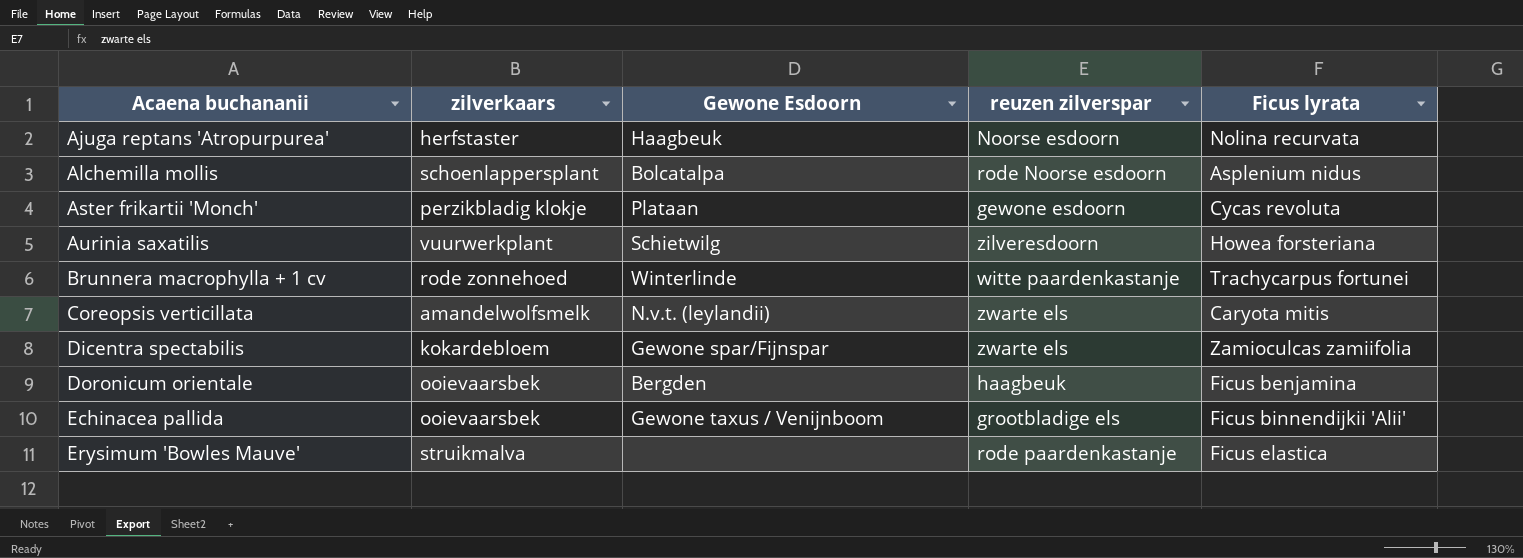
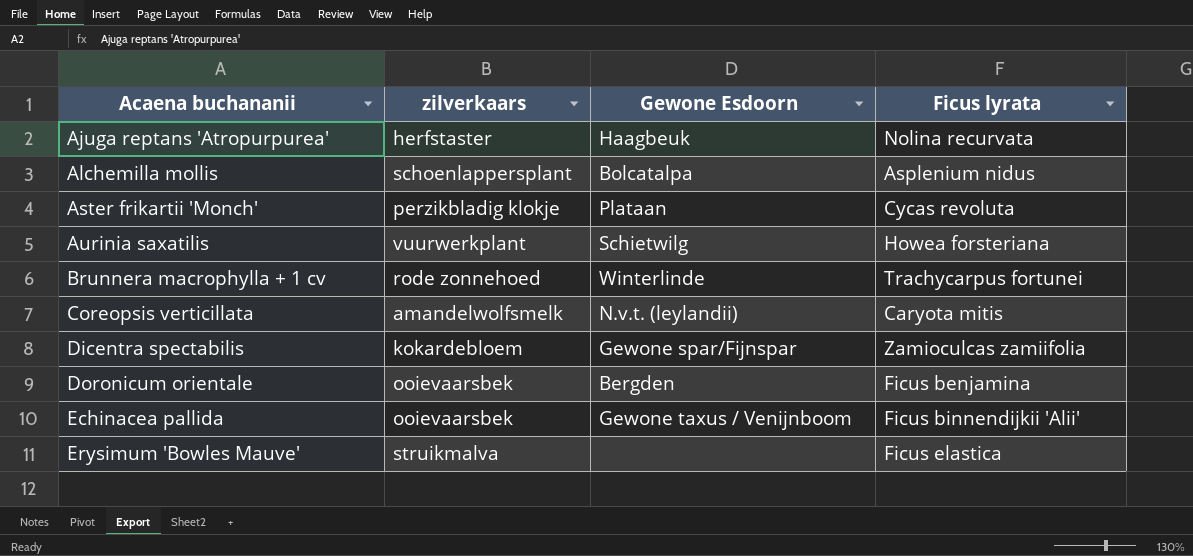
column reuzen zilverspar | position: 4 -> none

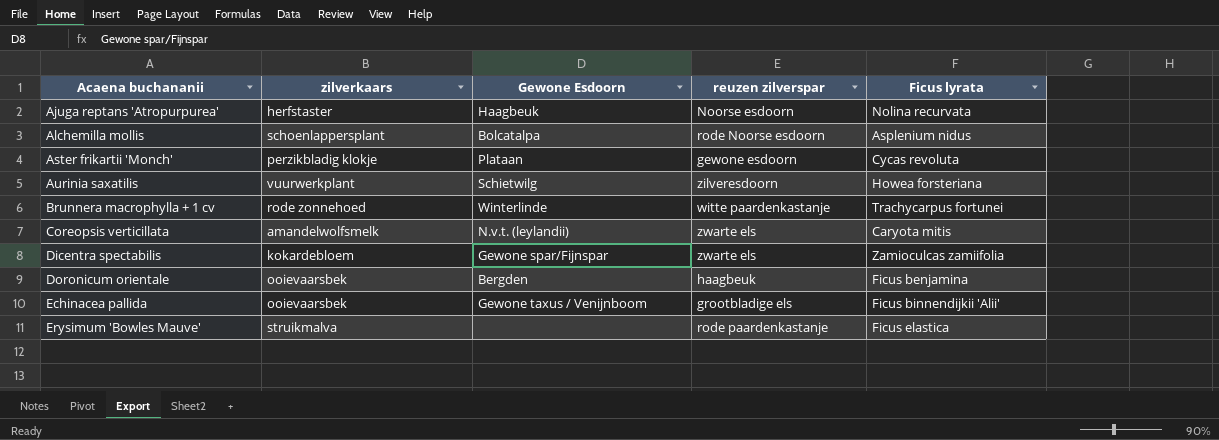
column reuzen zilverspar | position: none -> 4

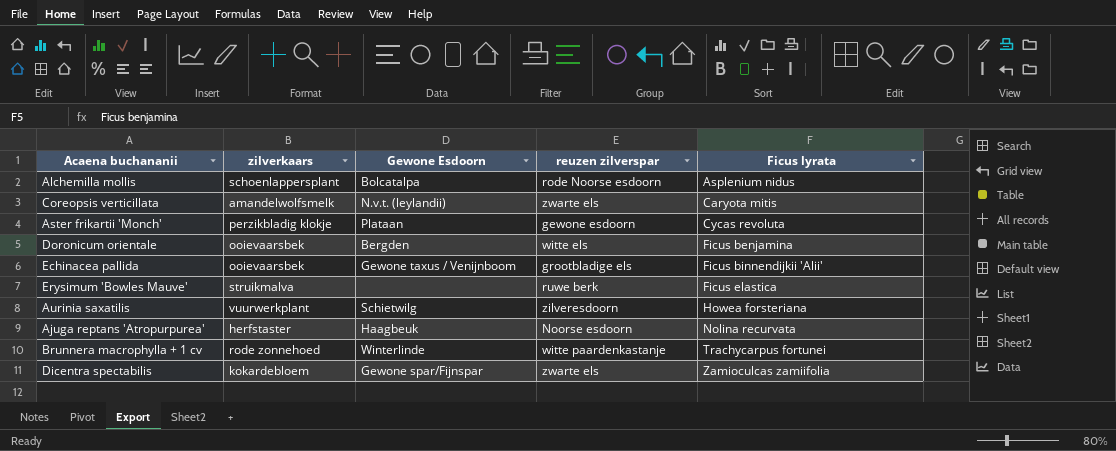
row order: Acaena buchananii ascending -> Ficus lyrata ascending
Doronicum orientale | reuzen zilverspar: haagbeuk -> witte els
Erysimum 'Bowles Mauve' | reuzen zilverspar: rode paardenkastanje -> ruwe berk

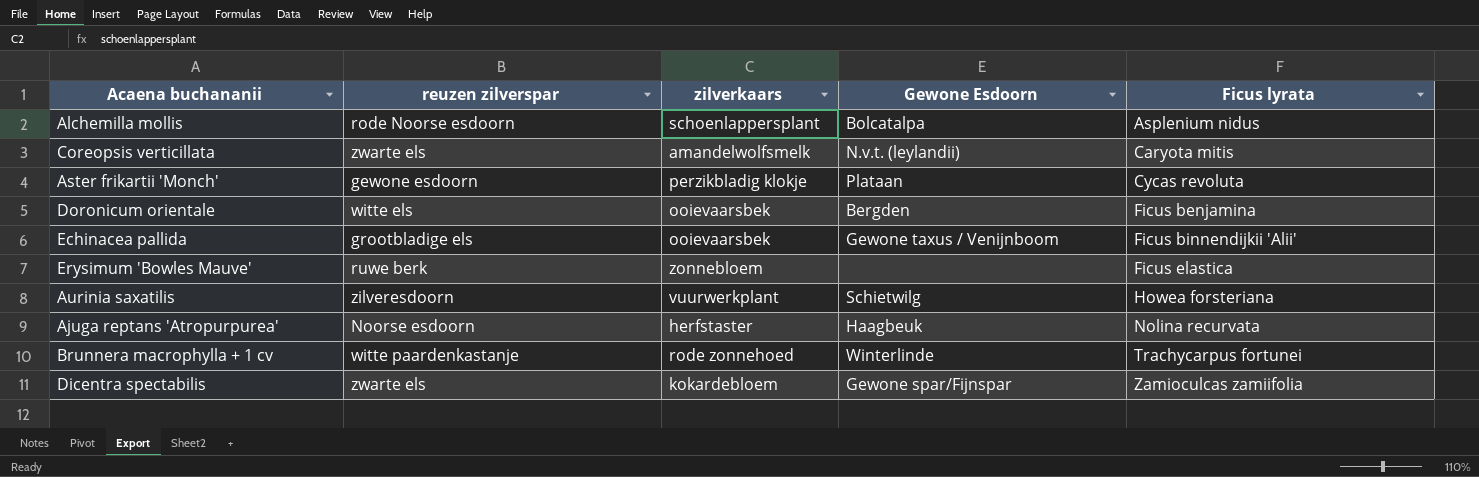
column reuzen zilverspar | position: 4 -> 2
Erysimum 'Bowles Mauve' | zilverkaars: struikmalva -> zonnebloem

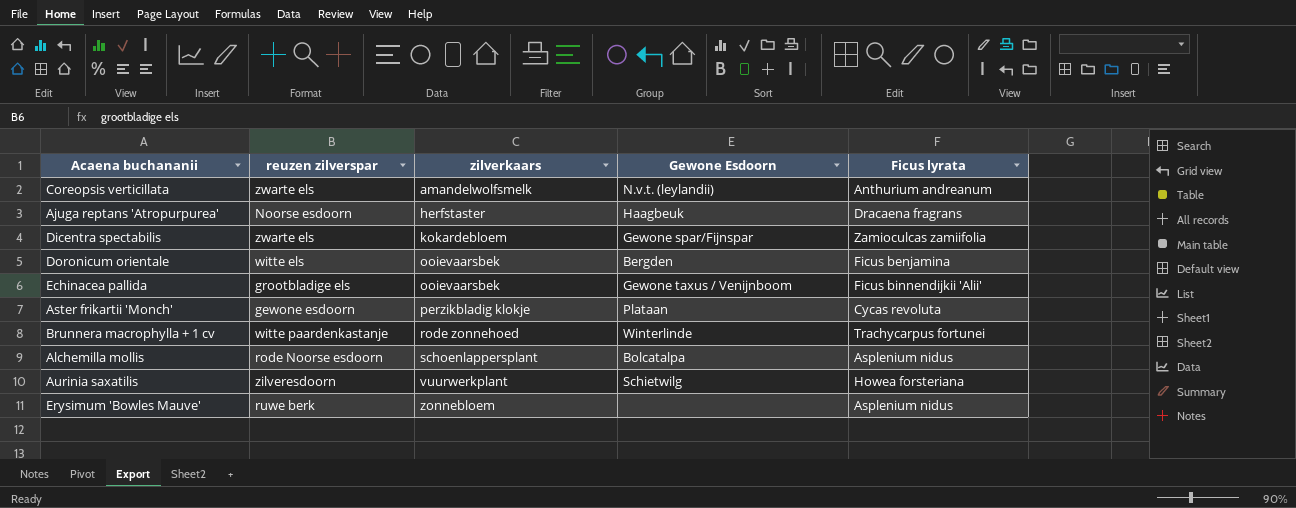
row order: Ficus lyrata ascending -> zilverkaars ascending
Coreopsis verticillata | Ficus lyrata: Caryota mitis -> Anthurium andreanum
Ajuga reptans 'Atropurpurea' | Ficus lyrata: Nolina recurvata -> Dracaena fragrans
Erysimum 'Bowles Mauve' | Ficus lyrata: Ficus elastica -> Asplenium nidus

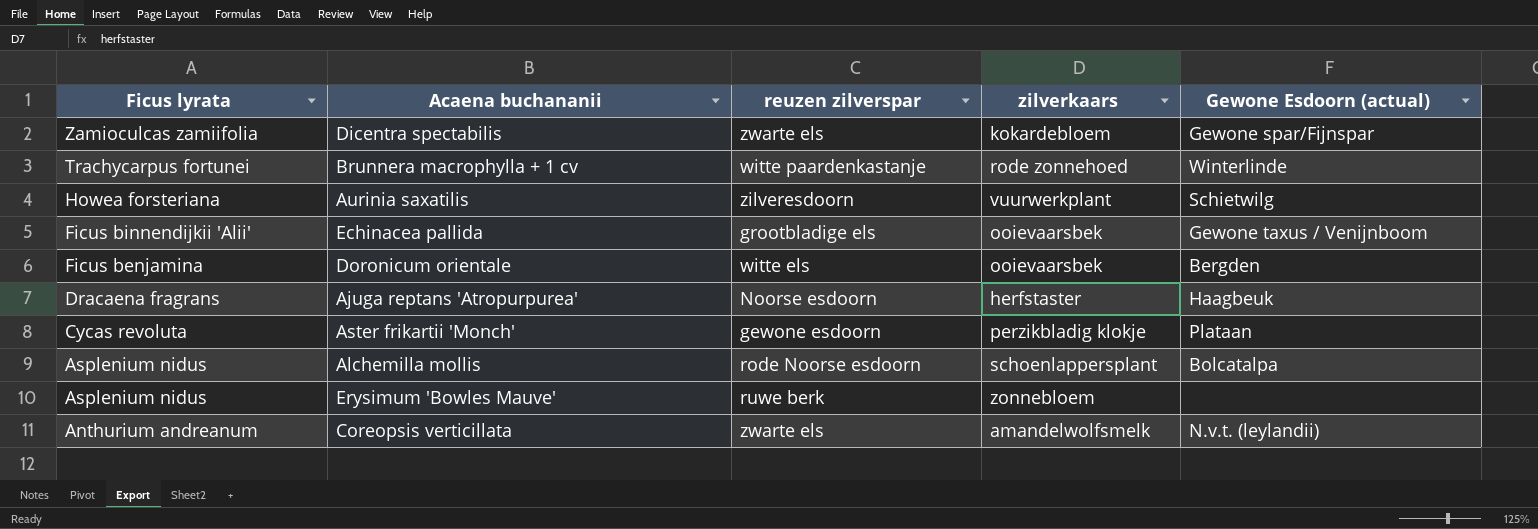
row order: zilverkaars ascending -> Ficus lyrata descending
column Ficus lyrata | position: 5 -> 1
column name: Gewone Esdoorn -> Gewone Esdoorn (actual)

